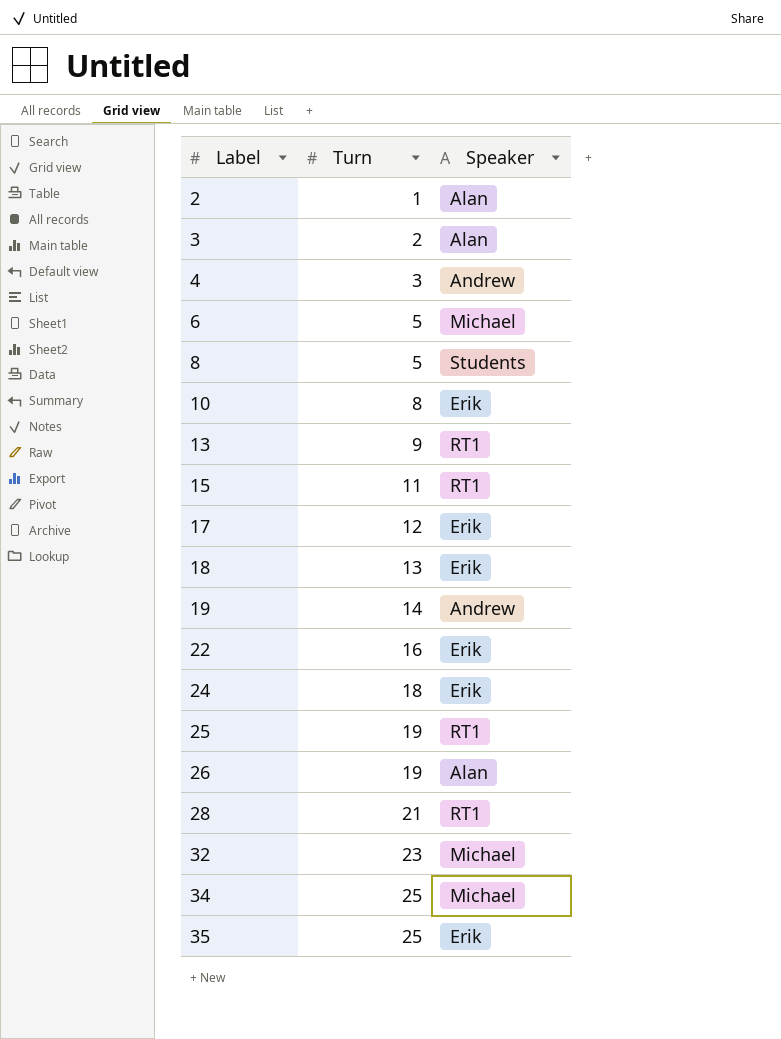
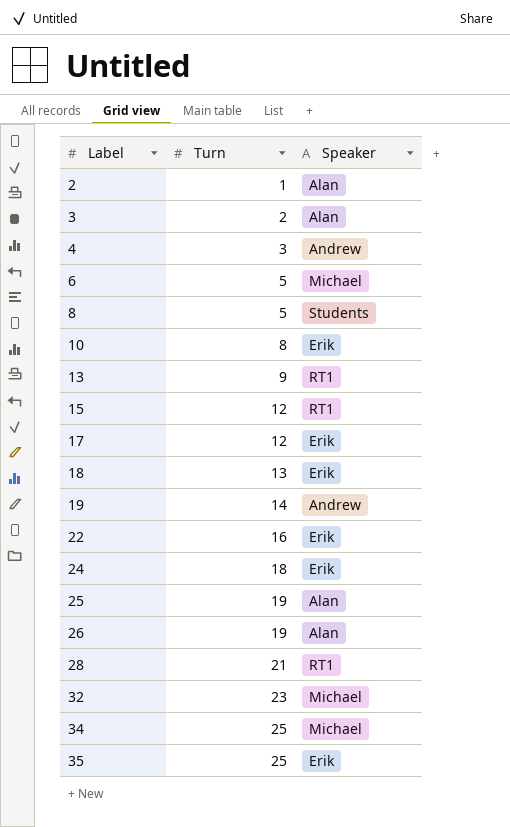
15 | Turn: 11 -> 12
25 | Speaker: RT1 -> Alan

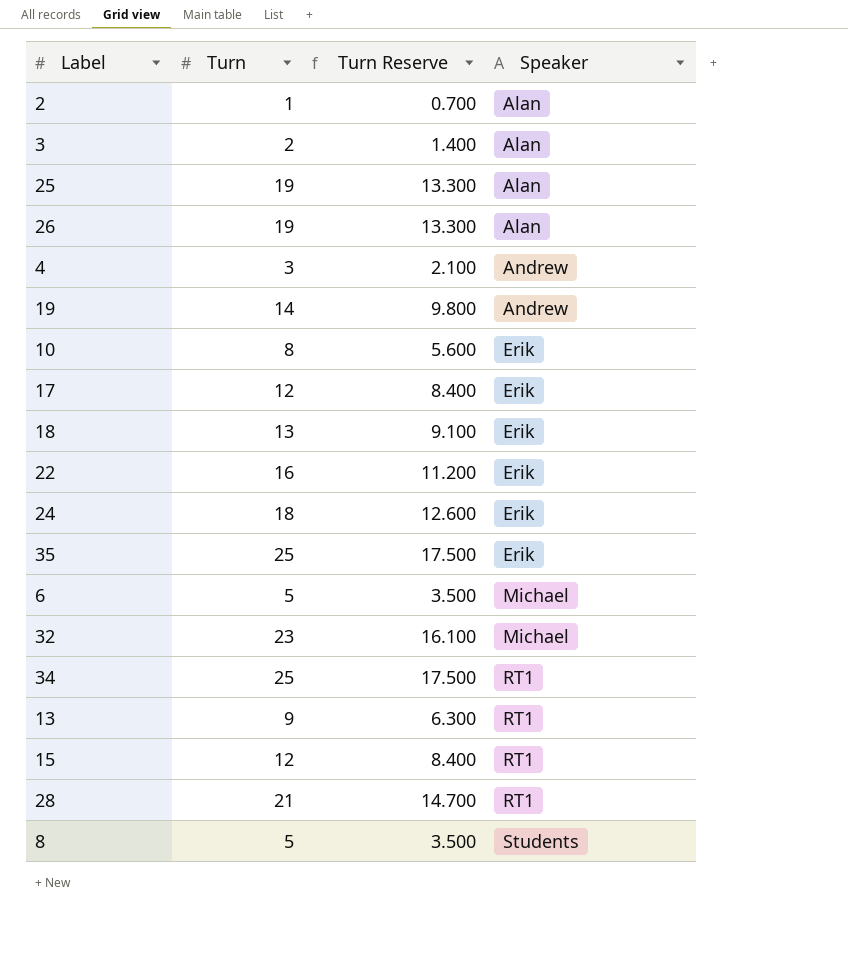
row order: Label ascending -> Speaker ascending
column Turn Reserve | formula: none -> [Turn] * 0.7
34 | Speaker: Michael -> RT1

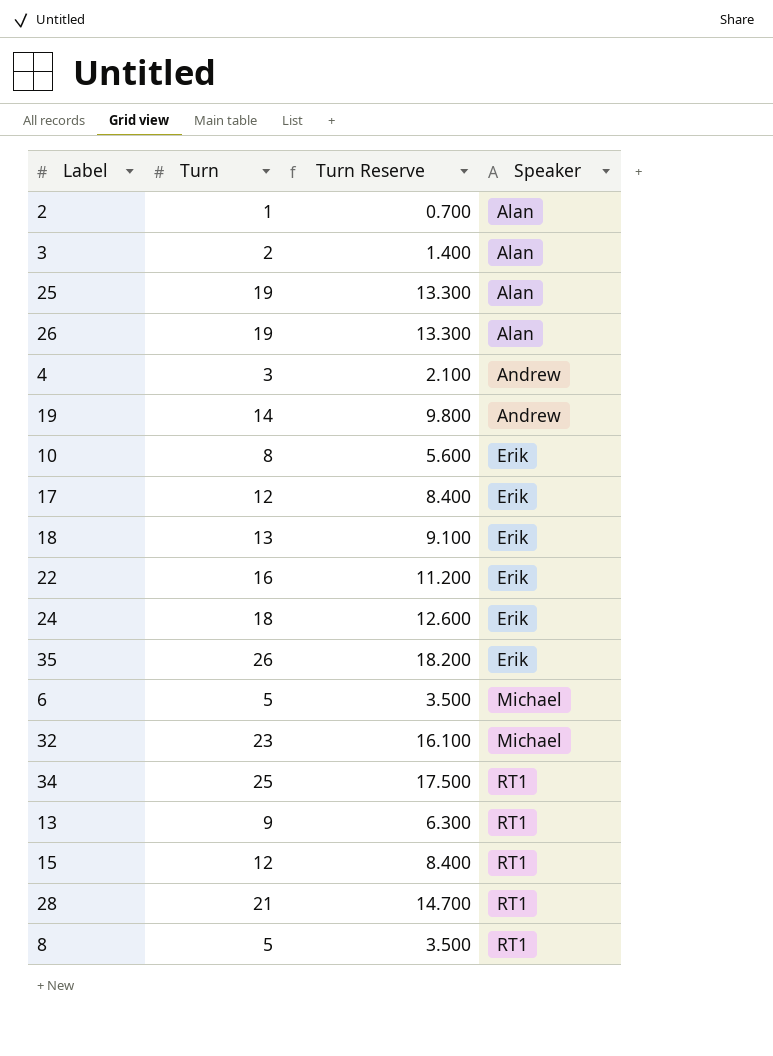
35 | Turn: 25 -> 26
35 | Turn Reserve: 17.500 -> 18.200
8 | Speaker: Students -> RT1

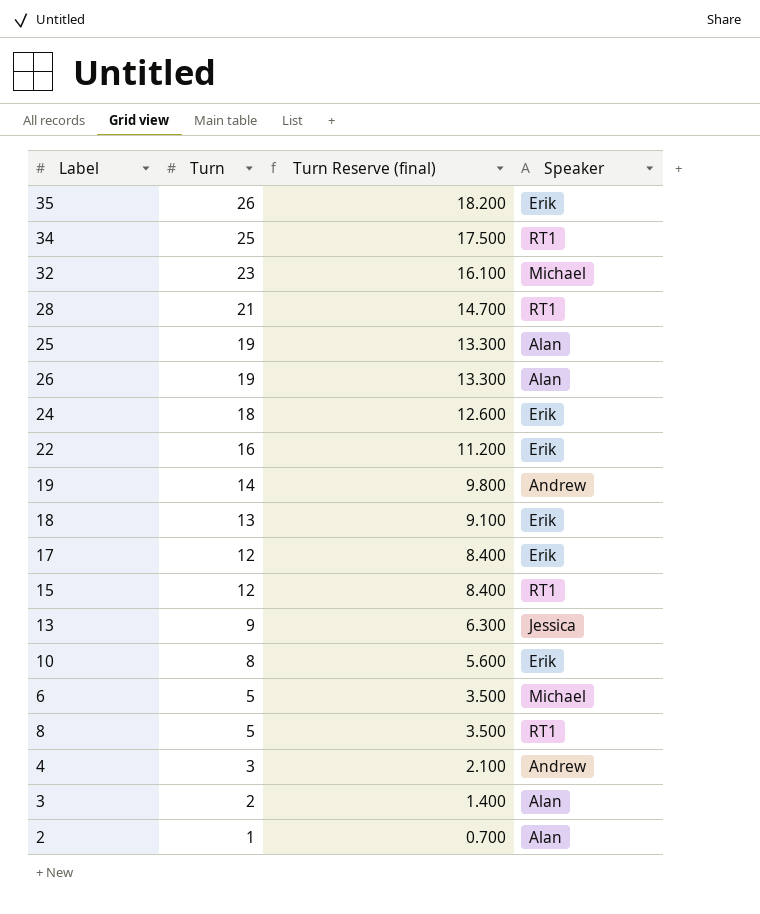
row order: Speaker ascending -> Turn descending
column name: Turn Reserve -> Turn Reserve (final)
13 | Speaker: RT1 -> Jessica

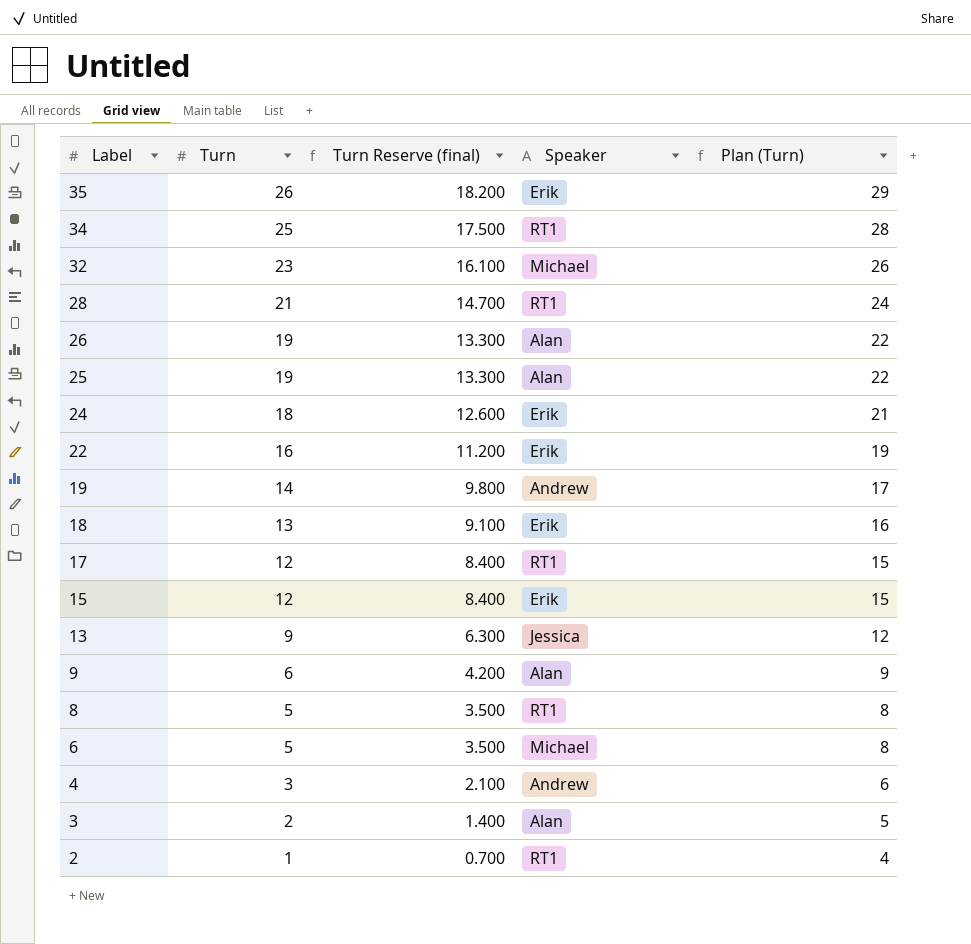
row order: Turn descending -> Label descending
column Plan (Turn) | formula: none -> [Turn] + 3
row 10: 8 | 5.600 | Erik -> none
17 | Speaker: Erik -> RT1
15 | Speaker: RT1 -> Erik
row 9: none -> 6 | 4.200 | Alan | 9
2 | Speaker: Alan -> RT1

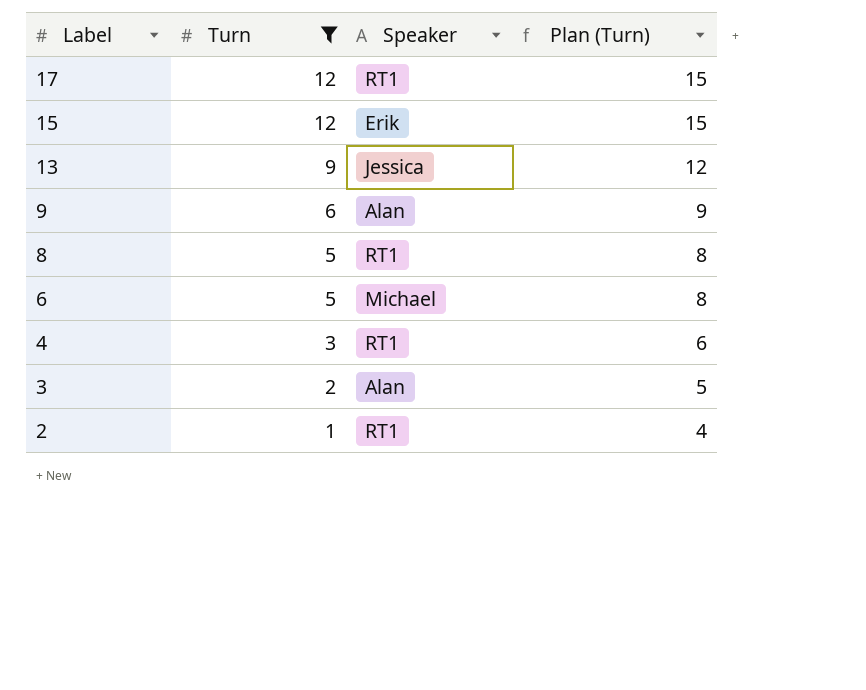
filter: none -> Turn <= 12
column Turn Reserve (final) | formula: [Turn] * 0.7 -> none
4 | Speaker: Andrew -> RT1

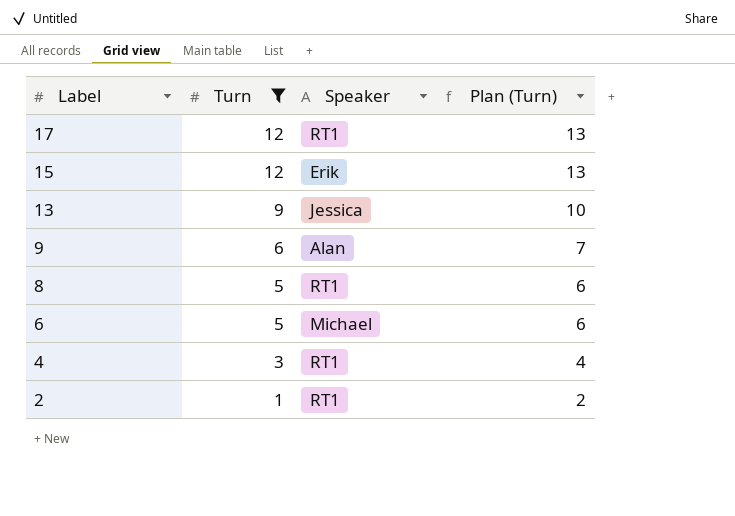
column Plan (Turn) | formula: [Turn] + 3 -> [Turn] + 1
row 3: 2 | Alan | 5 -> none

